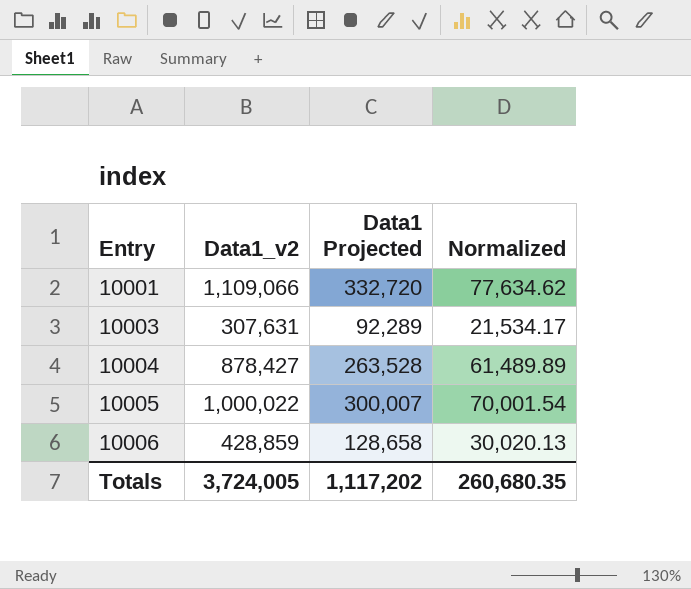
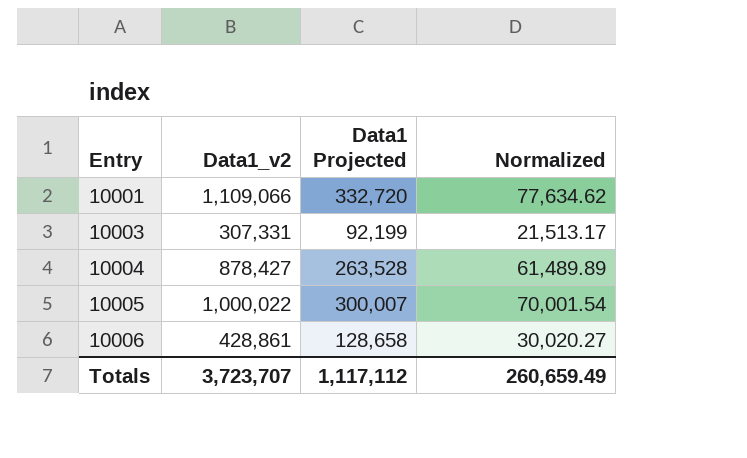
10003 | Data1_v2: 307,631 -> 307,331
10003 | Data1 Projected: 92,289 -> 92,199
10003 | Normalized: 21,534.17 -> 21,513.17
10006 | Data1_v2: 428,859 -> 428,861
10006 | Normalized: 30,020.13 -> 30,020.27
Totals | Data1_v2: 3,724,005 -> 3,723,707
Totals | Data1 Projected: 1,117,202 -> 1,117,112
Totals | Normalized: 260,680.35 -> 260,659.49

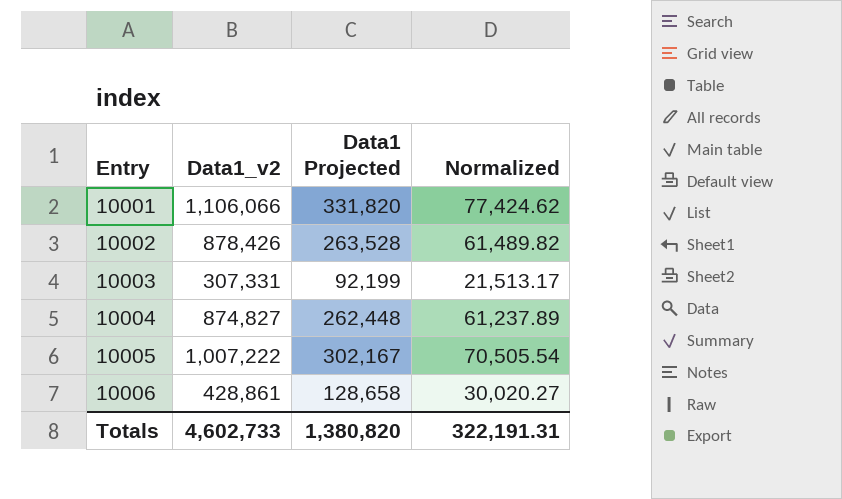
10001 | Data1_v2: 1,109,066 -> 1,106,066
10001 | Data1 Projected: 332,720 -> 331,820
10001 | Normalized: 77,634.62 -> 77,424.62
row 10002: none -> 878,426 | 263,528 | 61,489.82
10004 | Data1_v2: 878,427 -> 874,827
10004 | Data1 Projected: 263,528 -> 262,448
10004 | Normalized: 61,489.89 -> 61,237.89
10005 | Data1_v2: 1,000,022 -> 1,007,222
10005 | Data1 Projected: 300,007 -> 302,167
10005 | Normalized: 70,001.54 -> 70,505.54
Totals | Data1_v2: 3,723,707 -> 4,602,733
Totals | Data1 Projected: 1,117,112 -> 1,380,820
Totals | Normalized: 260,659.49 -> 322,191.31

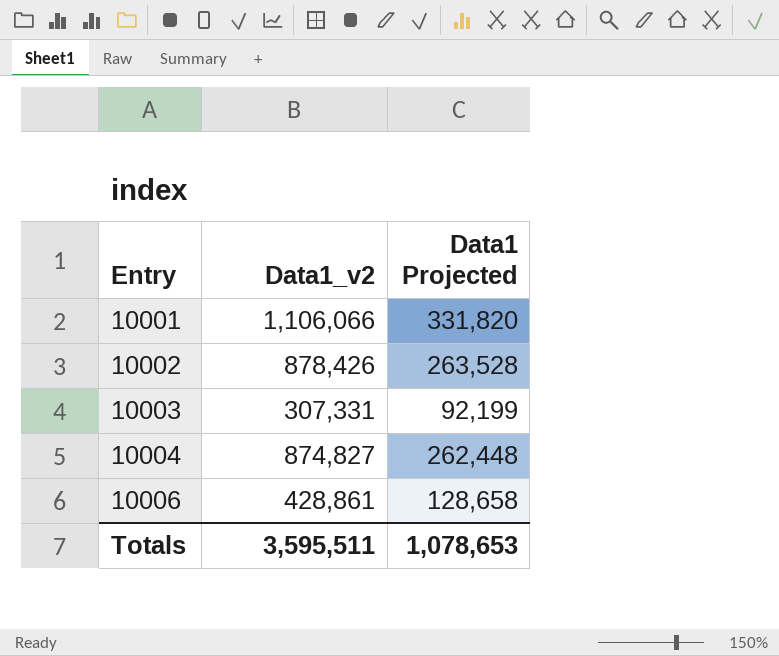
column Normalized | formula: [Data1_v2] * 0.07 -> none
row 10005: 1,007,222 | 302,167 | 70,505.54 -> none
Totals | Data1_v2: 4,602,733 -> 3,595,511
Totals | Data1 Projected: 1,380,820 -> 1,078,653

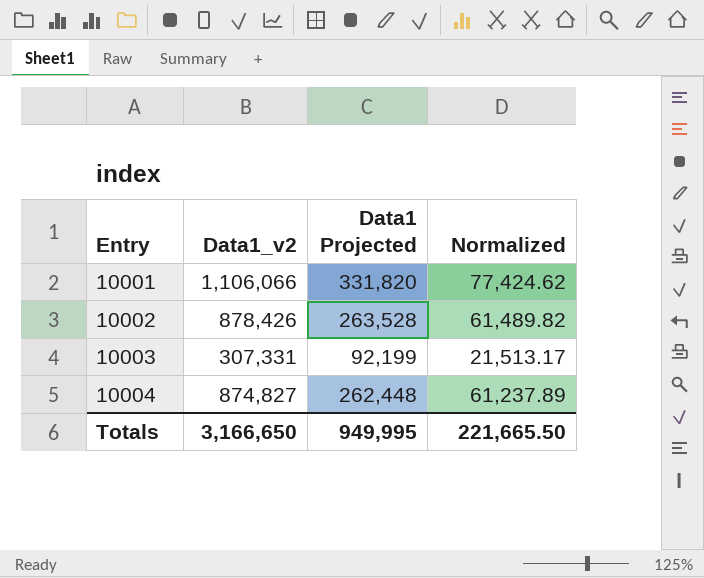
column Normalized | formula: none -> [Data1_v2] * 0.07
row 10006: 428,861 | 128,658 -> none
Totals | Data1_v2: 3,595,511 -> 3,166,650
Totals | Data1 Projected: 1,078,653 -> 949,995

